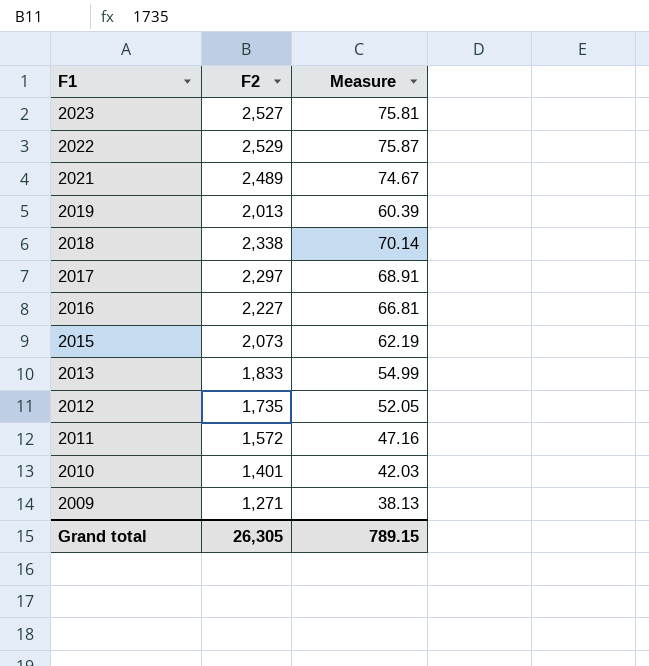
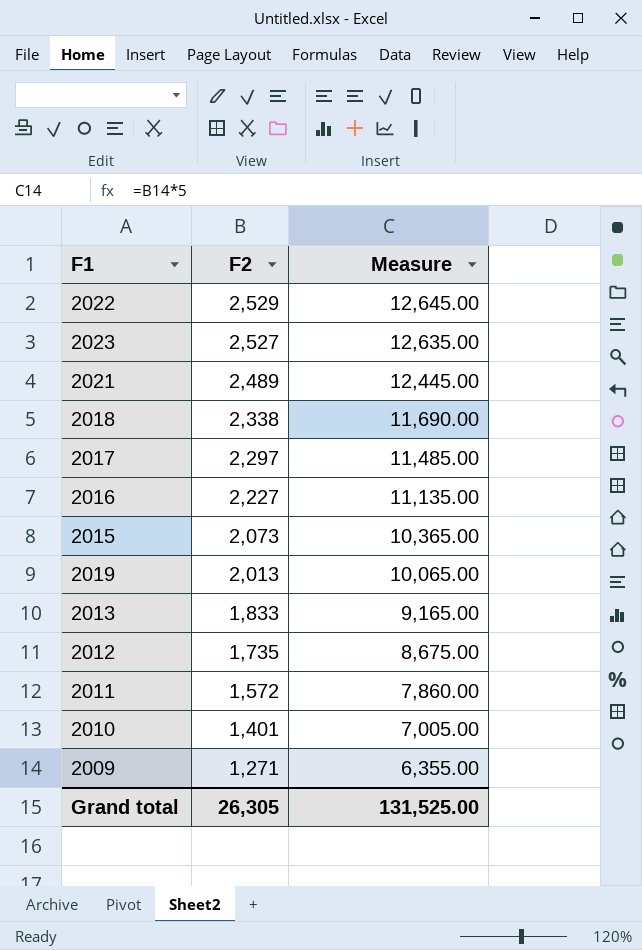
row order: F1 descending -> F2 descending
column Measure | formula: [F2] * 0.03 -> [F2] * 5
Grand total | Measure: 789.15 -> 131,525.00

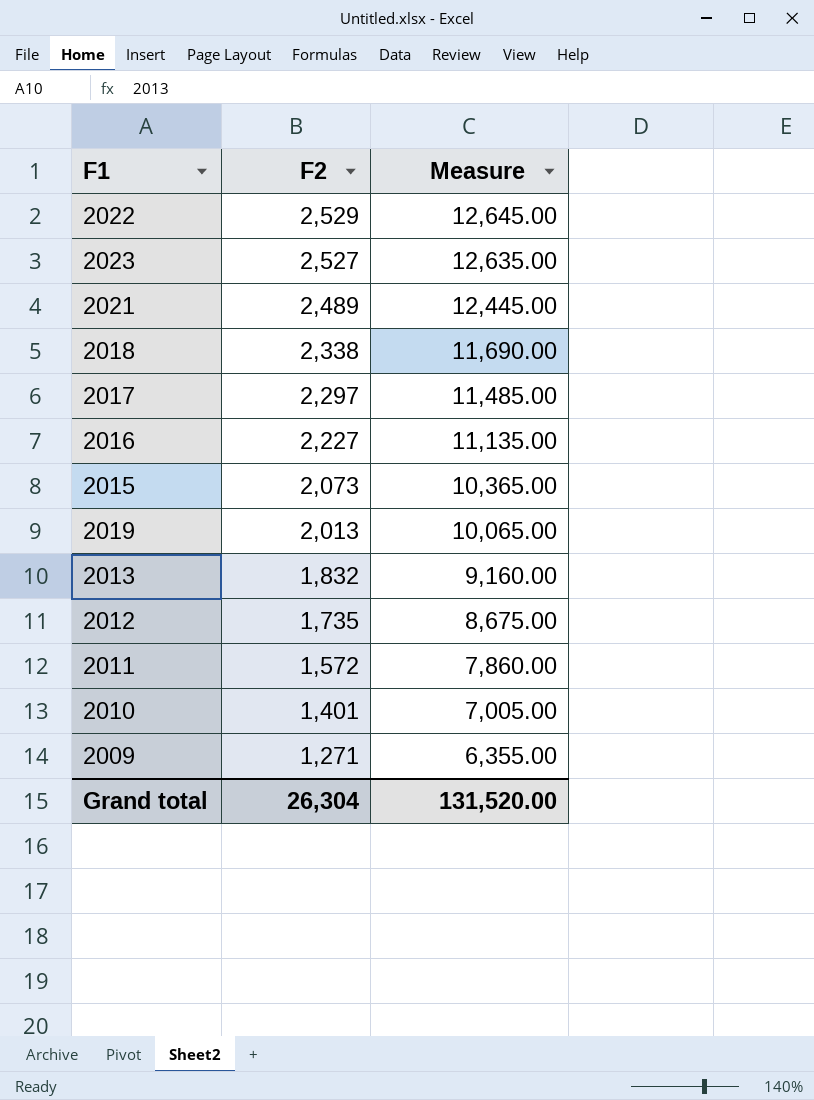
2013 | F2: 1,833 -> 1,832
2013 | Measure: 9,165.00 -> 9,160.00
Grand total | F2: 26,305 -> 26,304
Grand total | Measure: 131,525.00 -> 131,520.00

